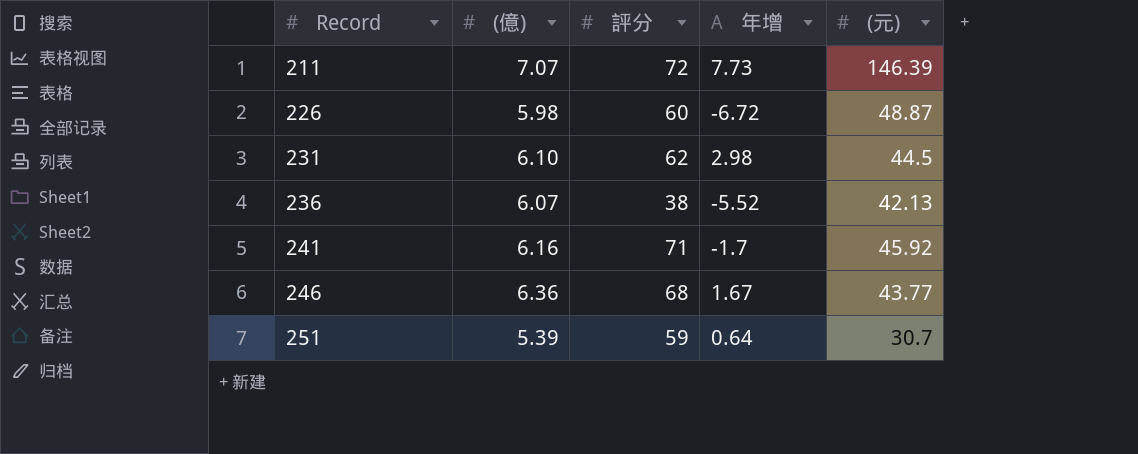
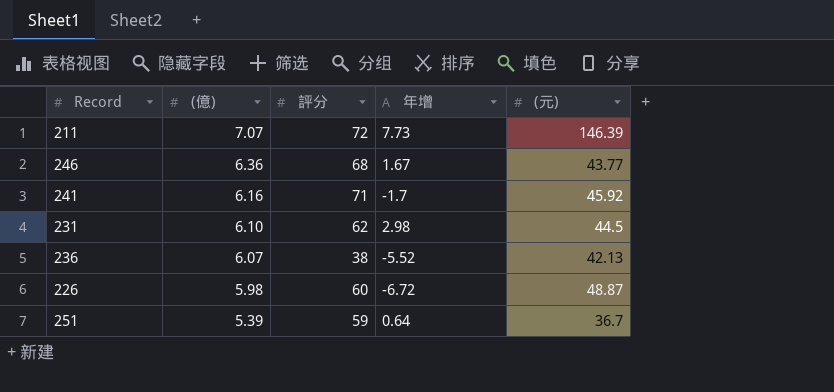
row order: Record ascending -> (億) descending
251 | (元): 30.7 -> 36.7

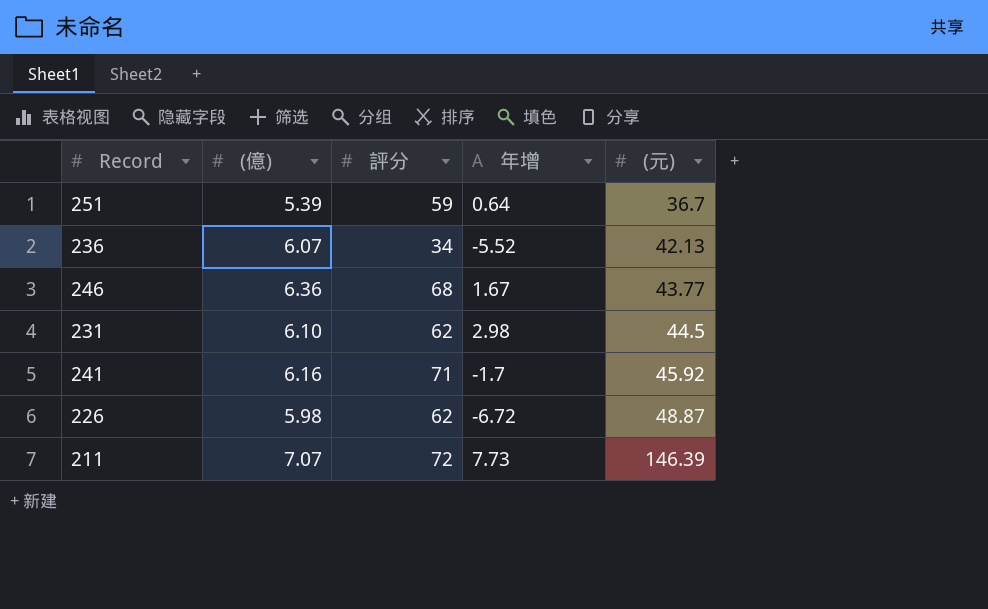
row order: (億) descending -> (元) ascending
236 | 評分: 38 -> 34
226 | 評分: 60 -> 62

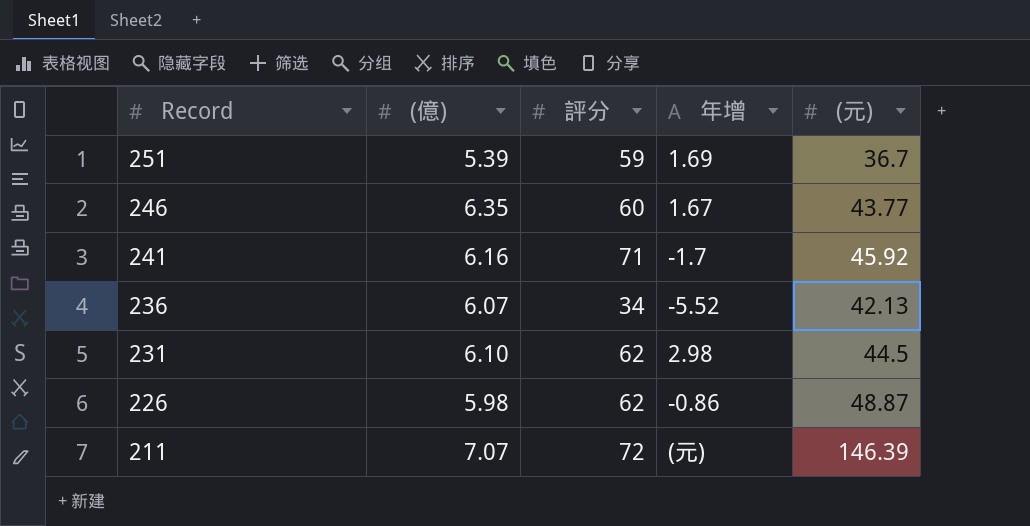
row order: (元) ascending -> Record descending
251 | 年增: 0.64 -> 1.69
246 | (億): 6.36 -> 6.35
246 | 評分: 68 -> 60
226 | 年增: -6.72 -> -0.86
211 | 年增: 7.73 -> (元)

